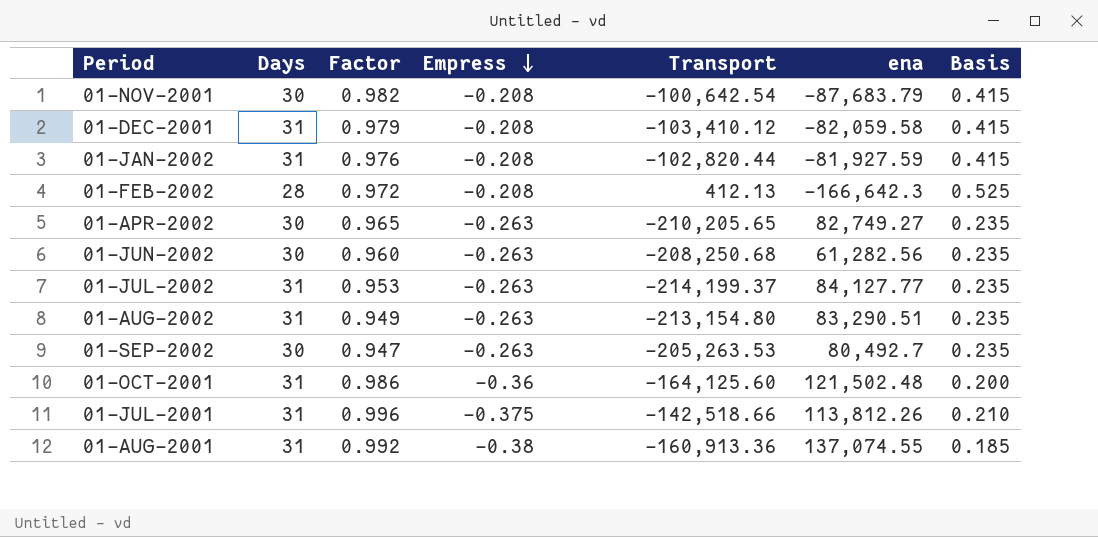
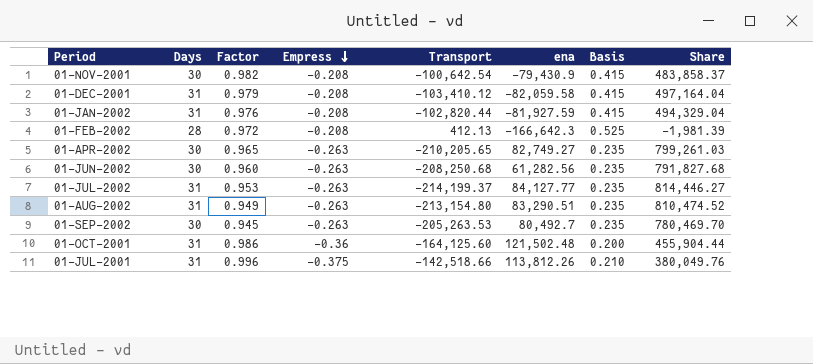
column Share | formula: none -> [Transport] / [Empress]
row 01-AUG-2001: 31 | 0.992 | -0.38 | -160,913.36 | 137,074.55 | 0.185 -> none
01-NOV-2001 | ena: -87,683.79 -> -79,430.9
01-SEP-2002 | Factor: 0.947 -> 0.945

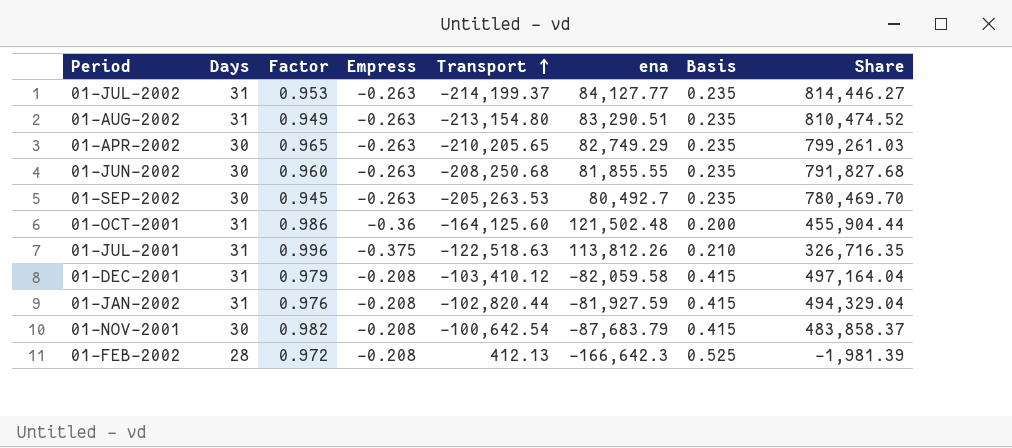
row order: Empress descending -> Transport ascending
01-APR-2002 | ena: 82,749.27 -> 82,749.29
01-JUN-2002 | ena: 61,282.56 -> 81,855.55
01-JUL-2001 | Transport: -142,518.66 -> -122,518.63
01-JUL-2001 | Share: 380,049.76 -> 326,716.35
01-NOV-2001 | ena: -79,430.9 -> -87,683.79

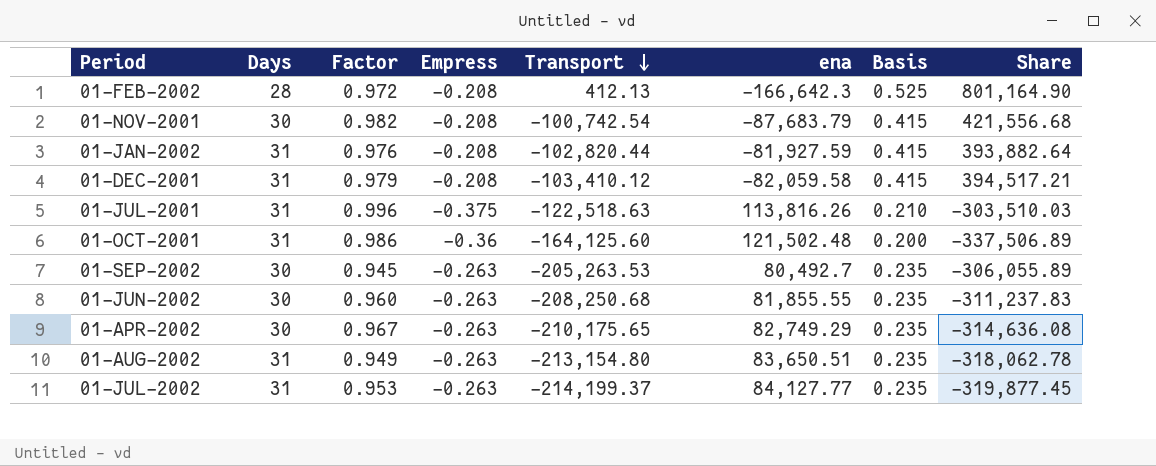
row order: Transport ascending -> Transport descending
column Share | formula: [Transport] / [Empress] -> [ena] / [Empress]
01-NOV-2001 | Transport: -100,642.54 -> -100,742.54
01-JUL-2001 | ena: 113,812.26 -> 113,816.26
01-APR-2002 | Factor: 0.965 -> 0.967
01-APR-2002 | Transport: -210,205.65 -> -210,175.65
01-AUG-2002 | ena: 83,290.51 -> 83,650.51

